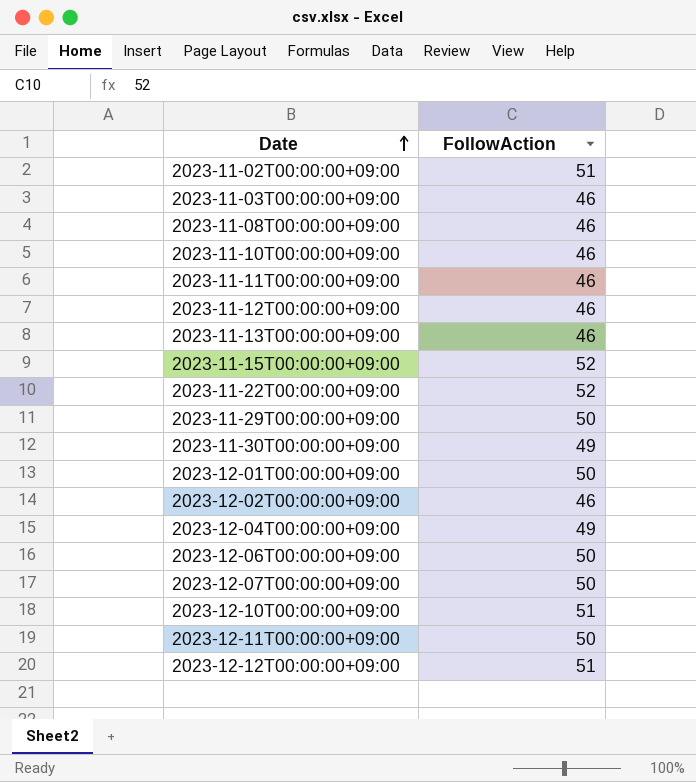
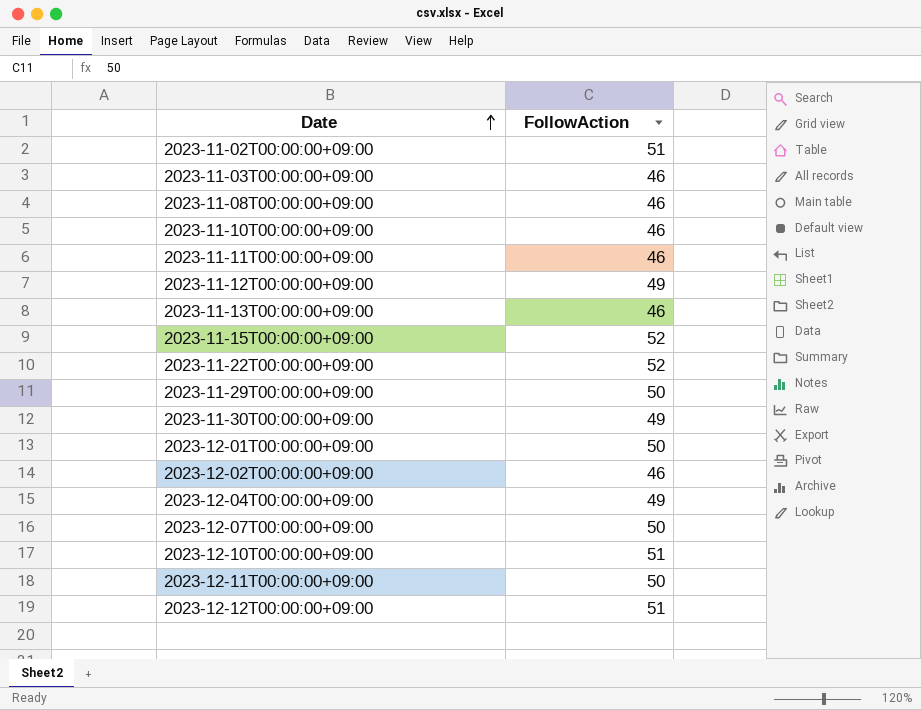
row 2023-12-06T00:00:00+09:00: 50 -> none
2023-11-12T00:00:00+09:00 | FollowAction: 46 -> 49

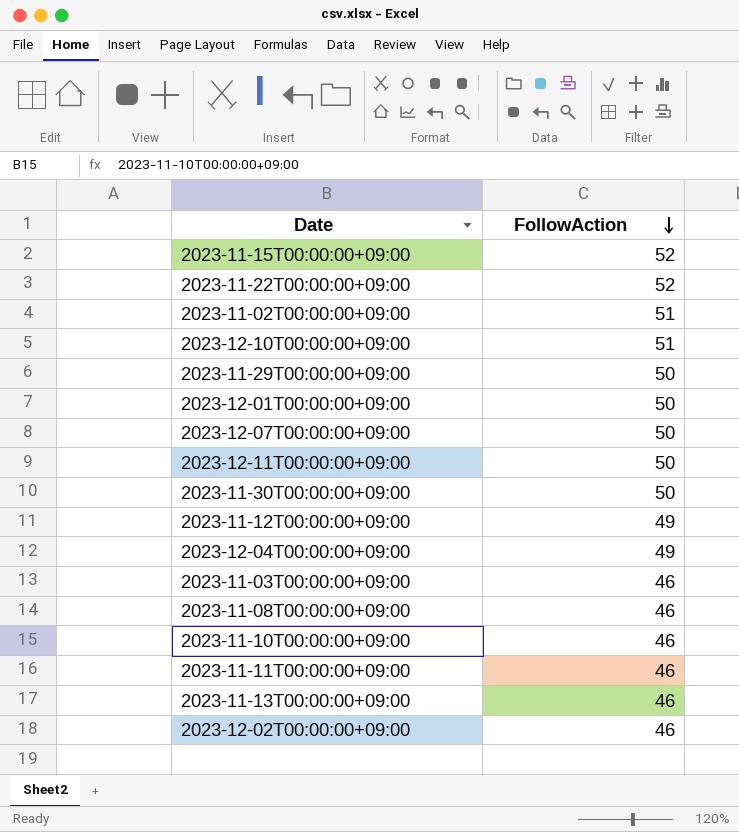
row order: Date ascending -> FollowAction descending
row 2023-12-12T00:00:00+09:00: 51 -> none
2023-11-30T00:00:00+09:00 | FollowAction: 49 -> 50

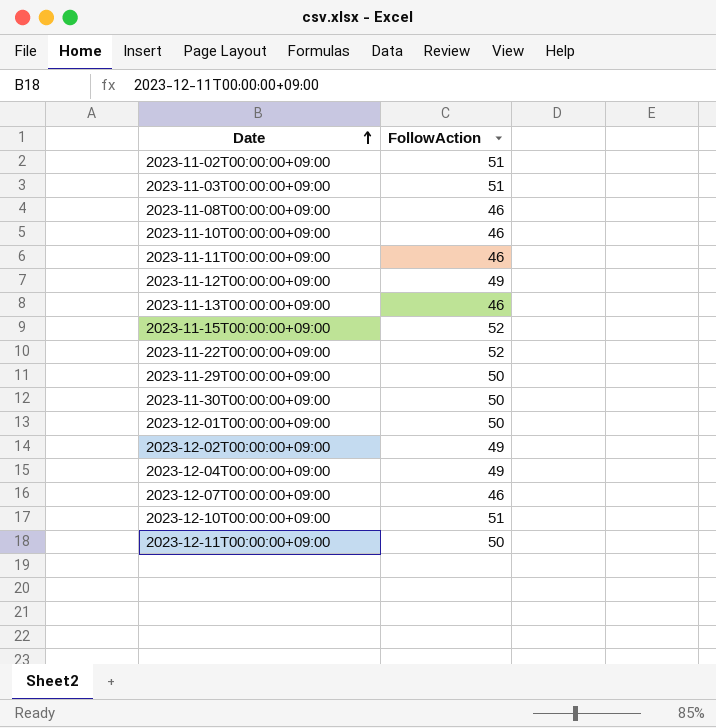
row order: FollowAction descending -> Date ascending
2023-11-03T00:00:00+09:00 | FollowAction: 46 -> 51
2023-12-02T00:00:00+09:00 | FollowAction: 46 -> 49
2023-12-07T00:00:00+09:00 | FollowAction: 50 -> 46

